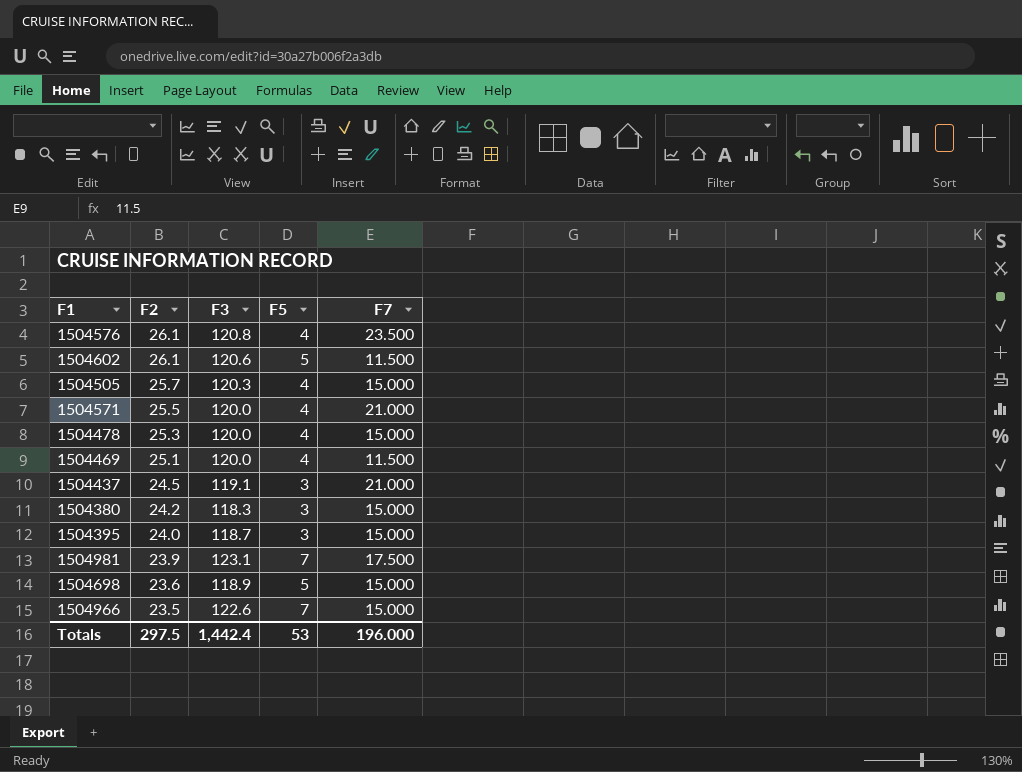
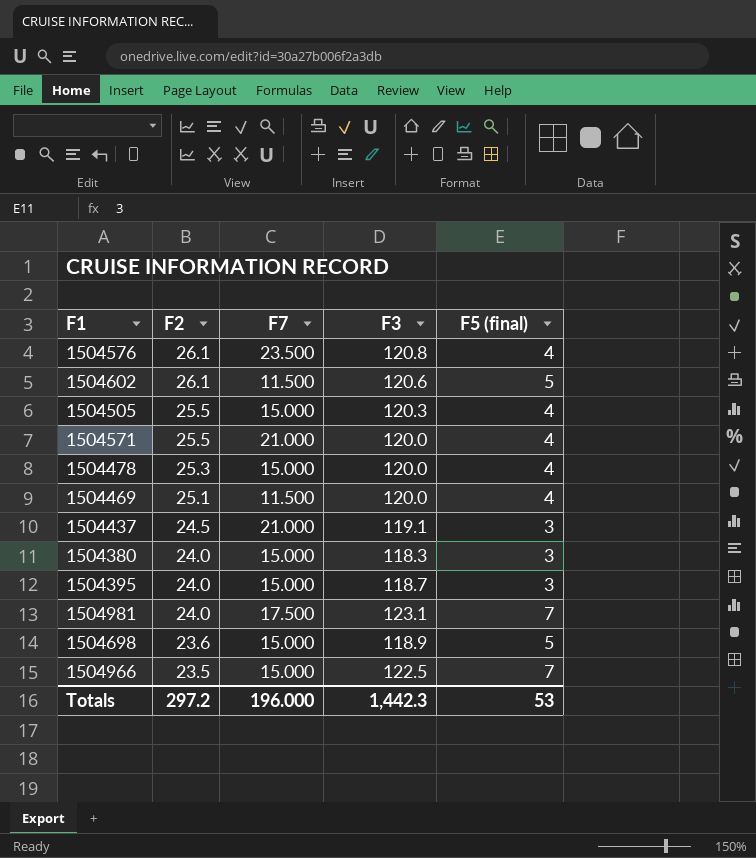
column F7 | position: 5 -> 3
column name: F5 -> F5 (final)
1504505 | F2: 25.7 -> 25.5
1504380 | F2: 24.2 -> 24.0
1504981 | F2: 23.9 -> 24.0
1504966 | F3: 122.6 -> 122.5
Totals | F2: 297.5 -> 297.2
Totals | F3: 1,442.4 -> 1,442.3

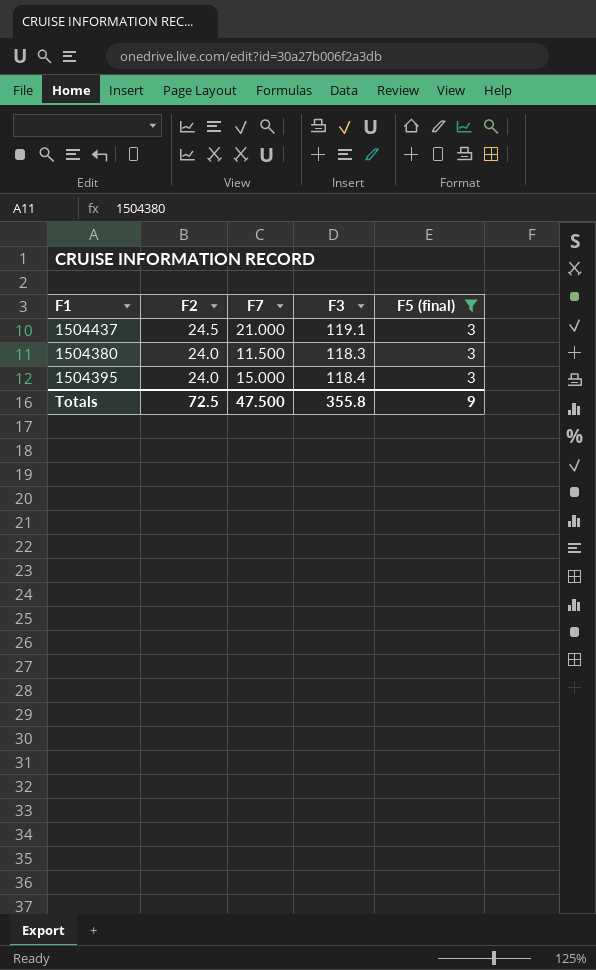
filter: none -> F5 (final) = 3
1504380 | F7: 15.000 -> 11.500
1504395 | F3: 118.7 -> 118.4
Totals | F2: 297.2 -> 72.5
Totals | F7: 196.000 -> 47.500
Totals | F3: 1,442.3 -> 355.8
Totals | F5 (final): 53 -> 9

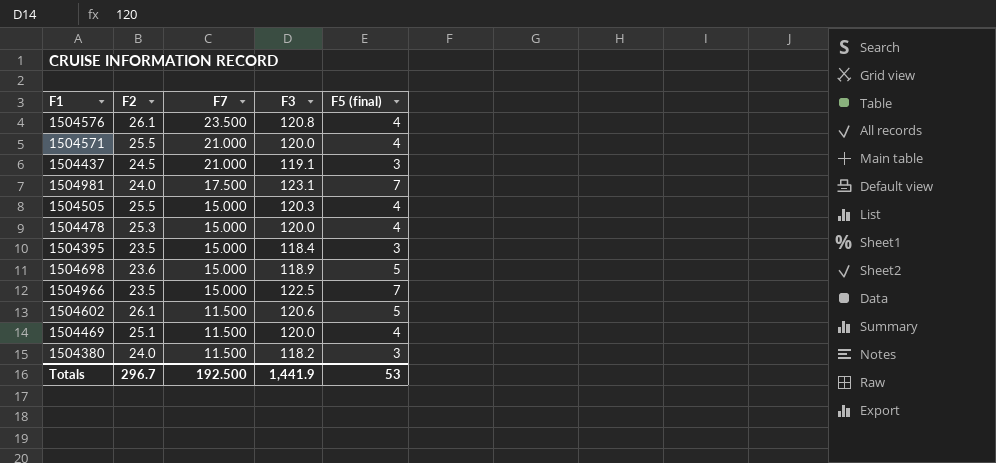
filter: F5 (final) = 3 -> none
row order: F2 descending -> F7 descending
1504395 | F2: 24.0 -> 23.5
1504380 | F3: 118.3 -> 118.2
Totals | F2: 72.5 -> 296.7
Totals | F7: 47.500 -> 192.500
Totals | F3: 355.8 -> 1,441.9
Totals | F5 (final): 9 -> 53

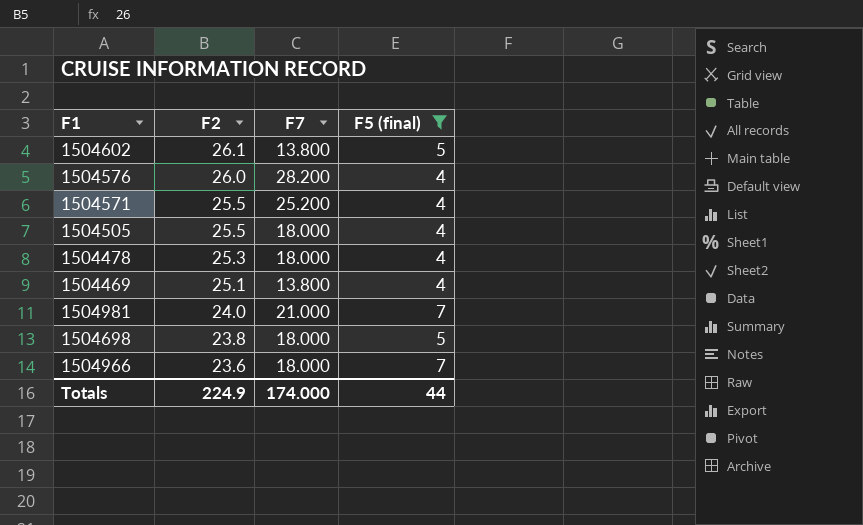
filter: none -> F5 (final) != 3
row order: F7 descending -> F2 descending
column F3 | position: 4 -> none
1504602 | F7: 11.500 -> 13.800
1504576 | F2: 26.1 -> 26.0
1504576 | F7: 23.500 -> 28.200
1504571 | F7: 21.000 -> 25.200
1504505 | F7: 15.000 -> 18.000
1504478 | F7: 15.000 -> 18.000
1504469 | F7: 11.500 -> 13.800
1504981 | F7: 17.500 -> 21.000
1504698 | F2: 23.6 -> 23.8
1504698 | F7: 15.000 -> 18.000
1504966 | F2: 23.5 -> 23.6
1504966 | F7: 15.000 -> 18.000
Totals | F2: 296.7 -> 224.9
Totals | F7: 192.500 -> 174.000
Totals | F5 (final): 53 -> 44

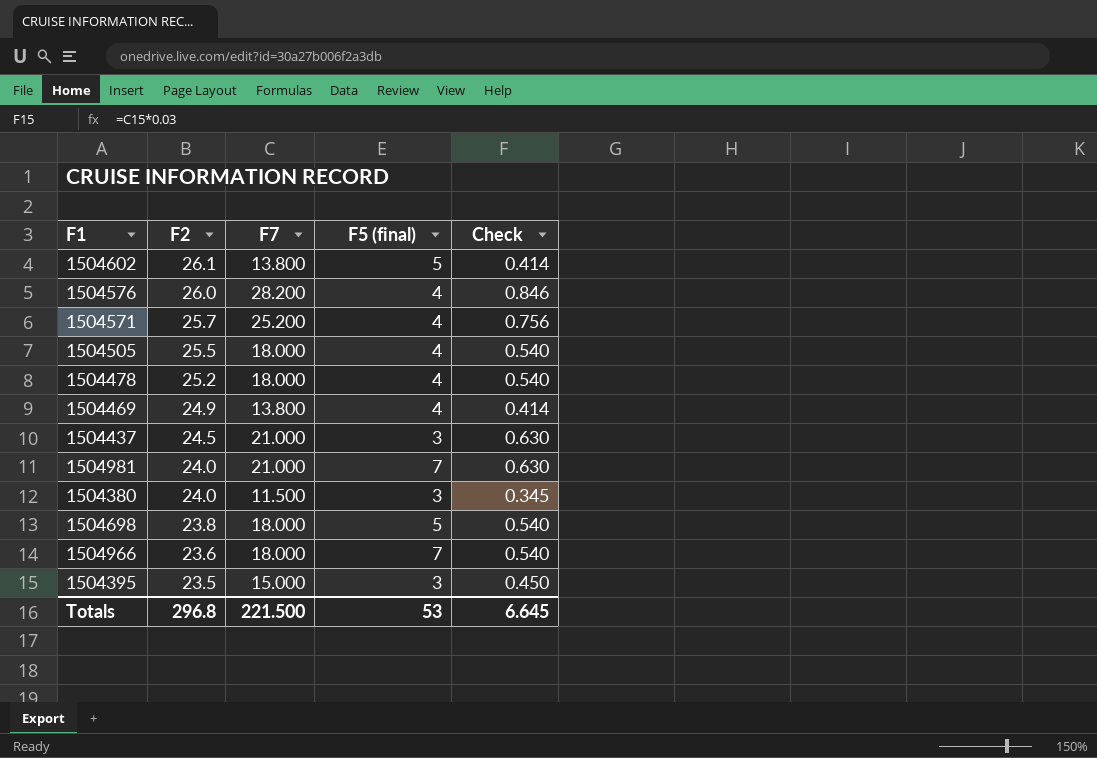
filter: F5 (final) != 3 -> none
column Check | formula: none -> [F7] * 0.03
1504571 | F2: 25.5 -> 25.7
1504478 | F2: 25.3 -> 25.2
1504469 | F2: 25.1 -> 24.9
Totals | F2: 224.9 -> 296.8
Totals | F7: 174.000 -> 221.500
Totals | F5 (final): 44 -> 53

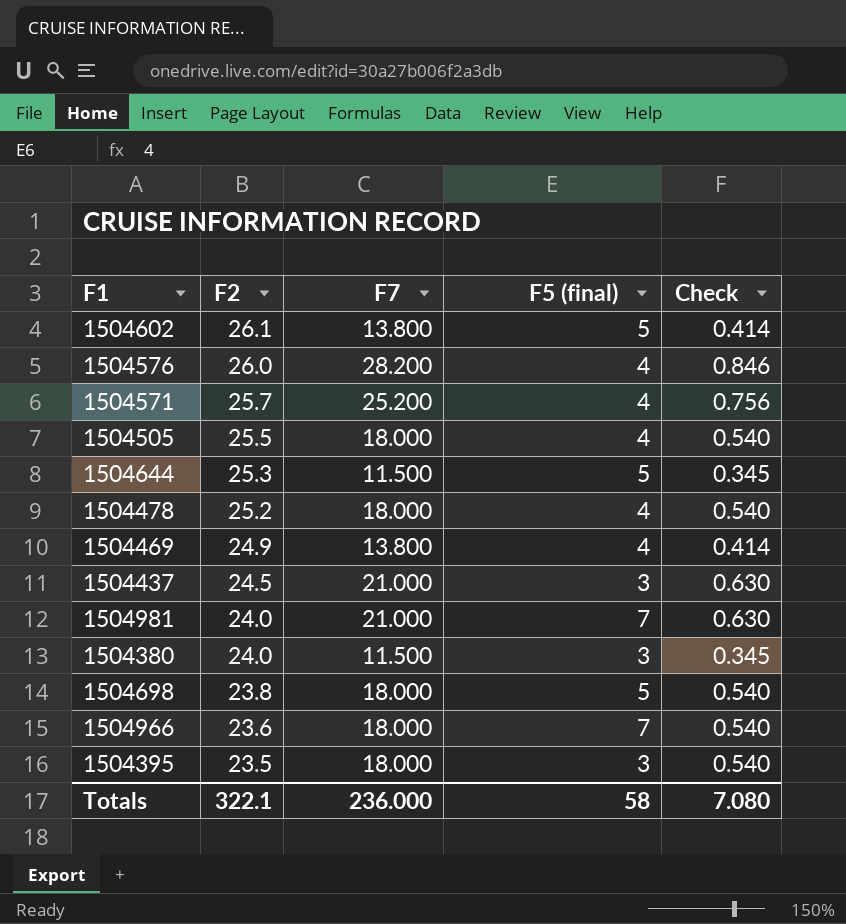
row 1504644: none -> 25.3 | 11.500 | 5 | 0.345
1504395 | F7: 15.000 -> 18.000
1504395 | Check: 0.450 -> 0.540
Totals | F2: 296.8 -> 322.1
Totals | F7: 221.500 -> 236.000
Totals | F5 (final): 53 -> 58
Totals | Check: 6.645 -> 7.080

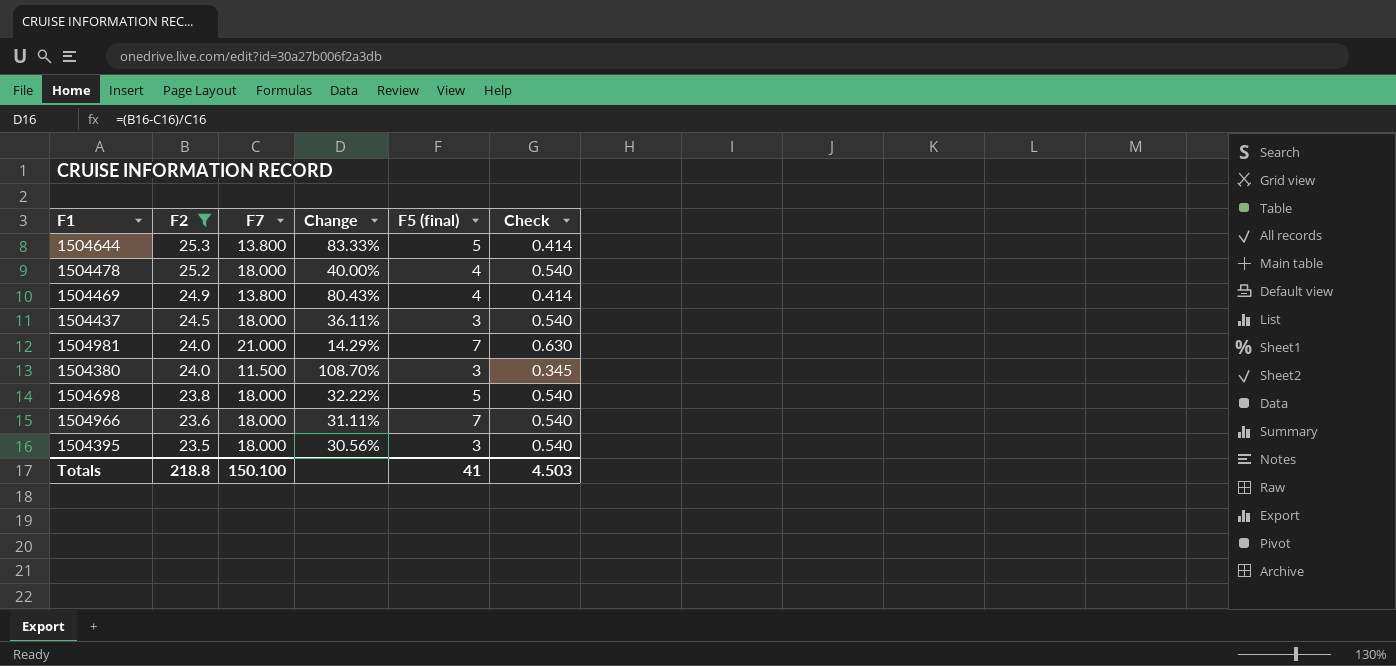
filter: none -> F2 <= 25.3
column Change | formula: none -> ([F2] - [F7]) / [F7]
1504644 | F7: 11.500 -> 13.800
1504644 | Check: 0.345 -> 0.414
1504437 | F7: 21.000 -> 18.000
1504437 | Check: 0.630 -> 0.540
Totals | F2: 322.1 -> 218.8
Totals | F7: 236.000 -> 150.100
Totals | F5 (final): 58 -> 41
Totals | Check: 7.080 -> 4.503

